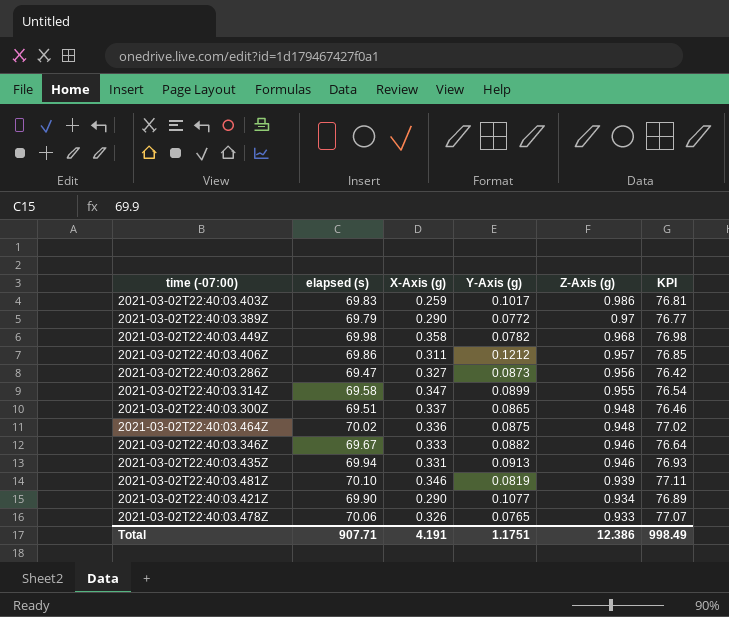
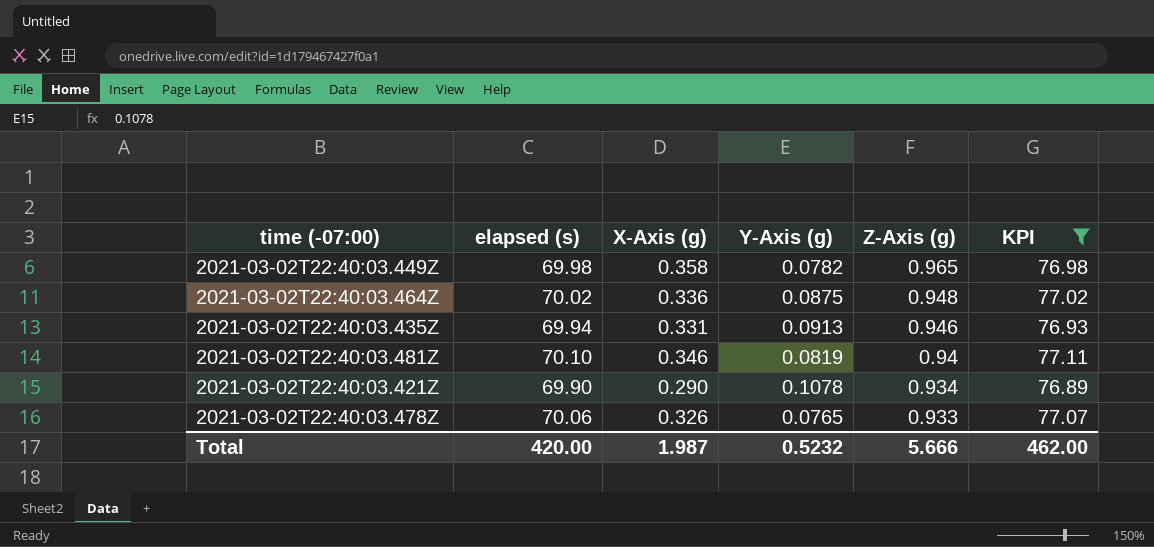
filter: none -> KPI >= 76.89
2021-03-02T22:40:03.449Z | Z-Axis (g): 0.968 -> 0.965
2021-03-02T22:40:03.481Z | Z-Axis (g): 0.939 -> 0.94
2021-03-02T22:40:03.421Z | Y-Axis (g): 0.1077 -> 0.1078
Total | elapsed (s): 907.71 -> 420.00
Total | X-Axis (g): 4.191 -> 1.987
Total | Y-Axis (g): 1.1751 -> 0.5232
Total | Z-Axis (g): 12.386 -> 5.666
Total | KPI: 998.49 -> 462.00

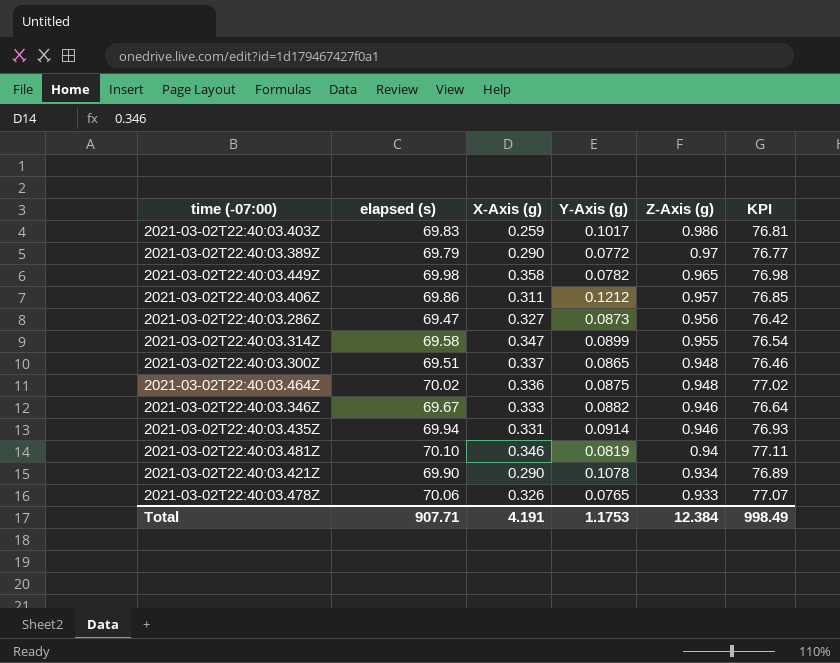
filter: KPI >= 76.89 -> none
2021-03-02T22:40:03.435Z | Y-Axis (g): 0.0913 -> 0.0914
Total | elapsed (s): 420.00 -> 907.71
Total | X-Axis (g): 1.987 -> 4.191
Total | Y-Axis (g): 0.5232 -> 1.1753
Total | Z-Axis (g): 5.666 -> 12.384
Total | KPI: 462.00 -> 998.49

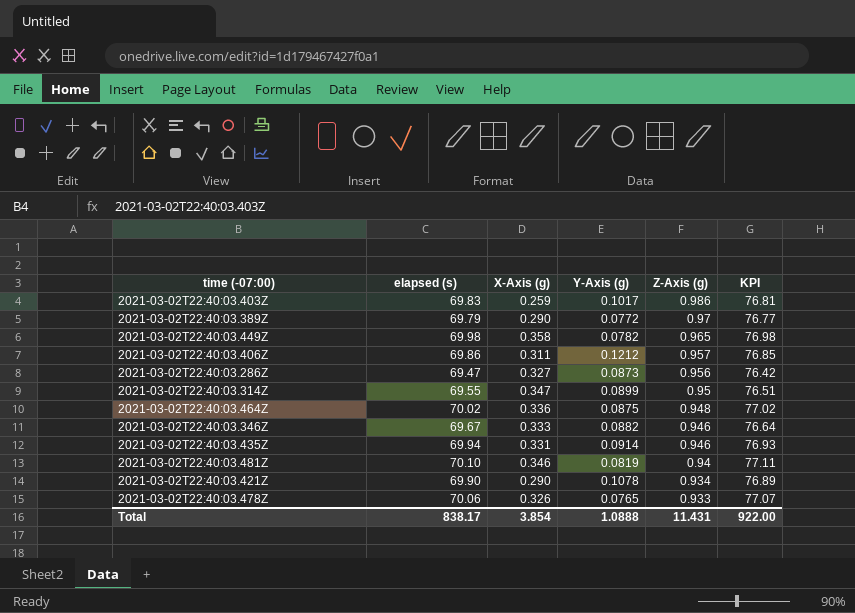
row 2021-03-02T22:40:03.300Z: 69.51 | 0.337 | 0.0865 | 0.948 | 76.46 -> none
2021-03-02T22:40:03.314Z | elapsed (s): 69.58 -> 69.55
2021-03-02T22:40:03.314Z | Z-Axis (g): 0.955 -> 0.95
2021-03-02T22:40:03.314Z | KPI: 76.54 -> 76.51
Total | elapsed (s): 907.71 -> 838.17
Total | X-Axis (g): 4.191 -> 3.854
Total | Y-Axis (g): 1.1753 -> 1.0888
Total | Z-Axis (g): 12.384 -> 11.431
Total | KPI: 998.49 -> 922.00

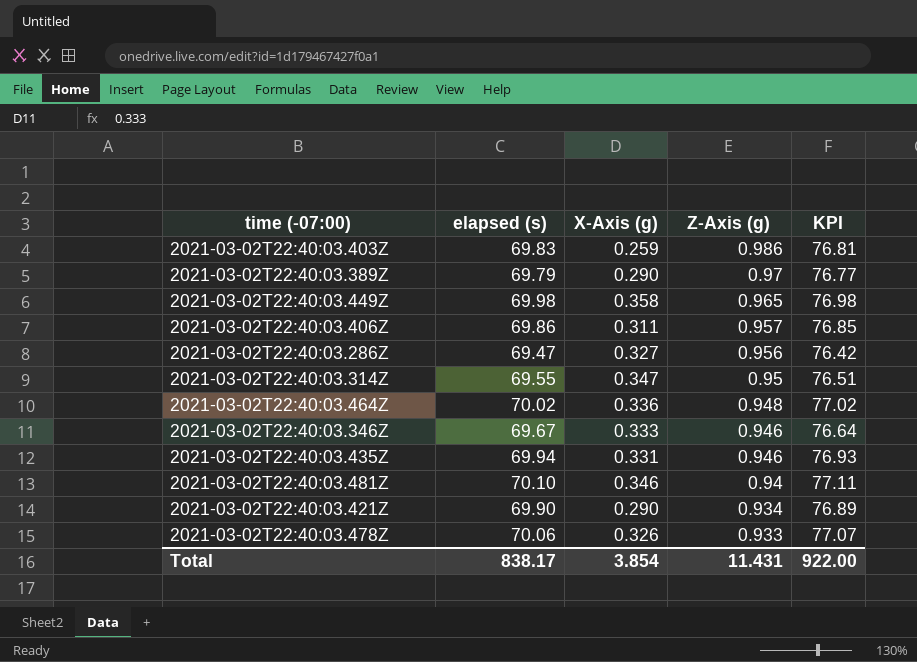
column Y-Axis (g) | position: 4 -> none

